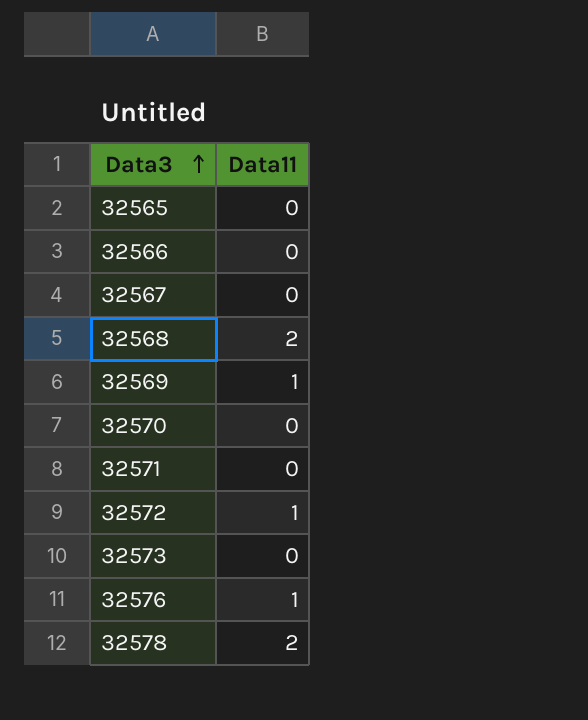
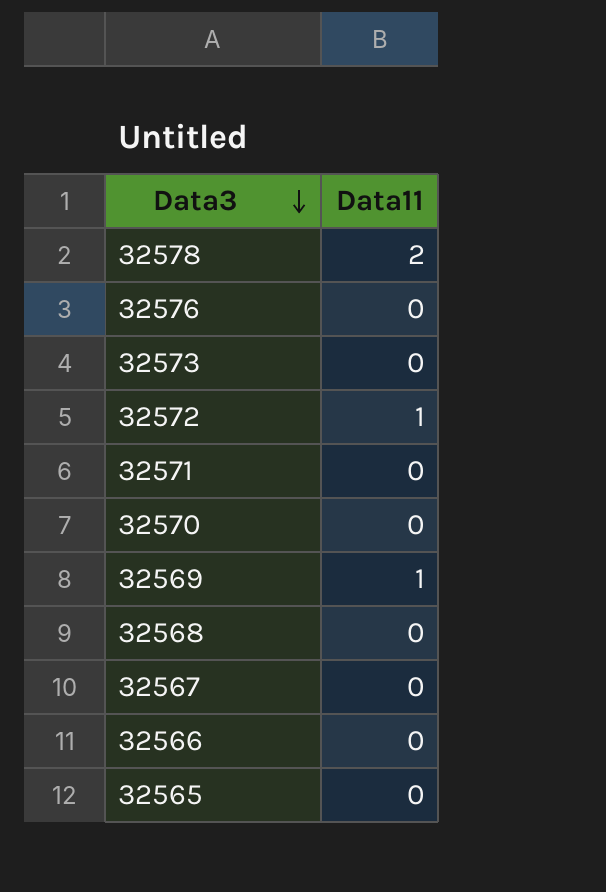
row order: Data3 ascending -> Data3 descending
32576 | Data11: 1 -> 0
32568 | Data11: 2 -> 0

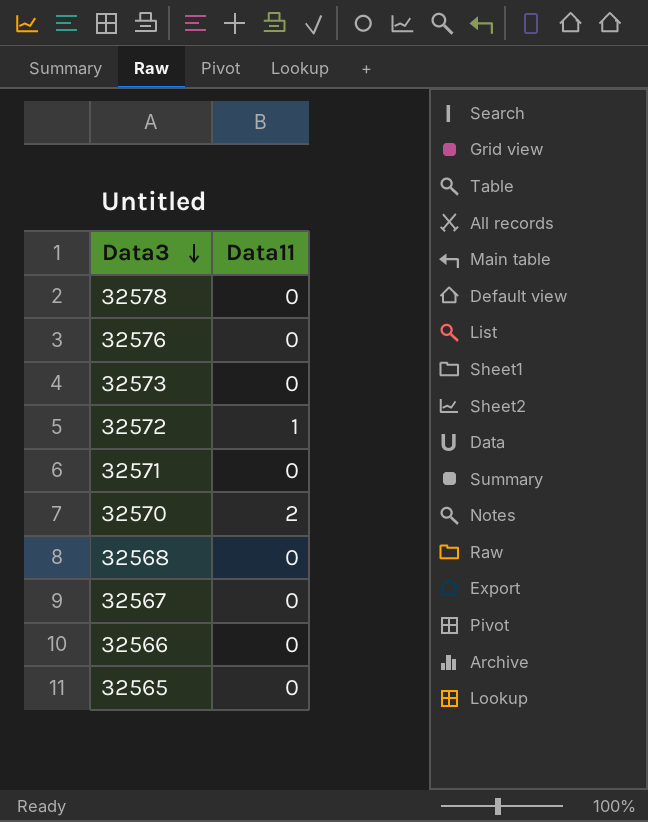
row 32569: 1 -> none
32578 | Data11: 2 -> 0
32570 | Data11: 0 -> 2

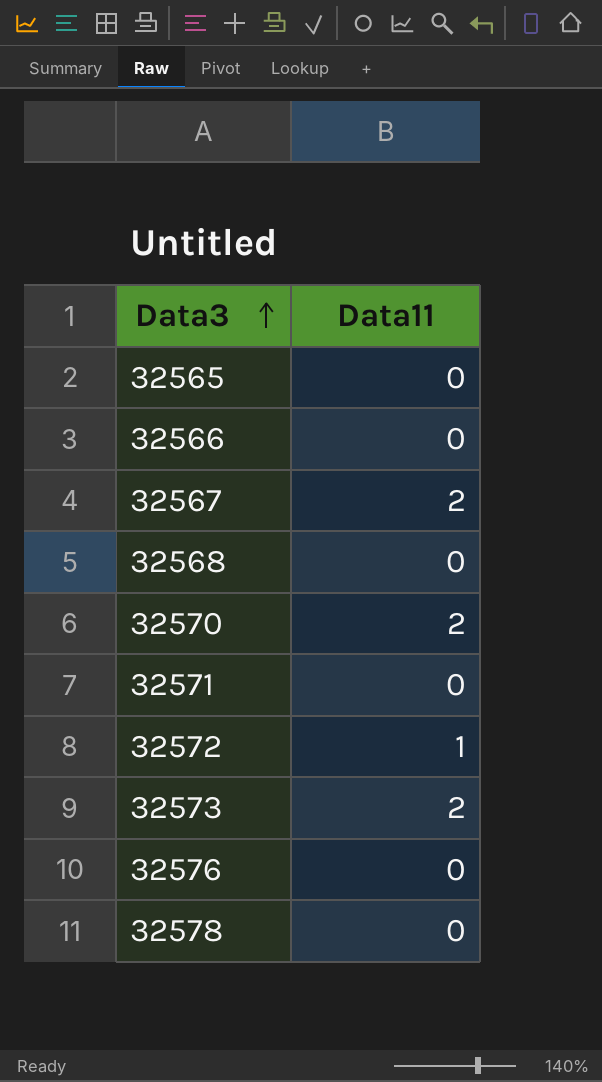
row order: Data3 descending -> Data3 ascending
32567 | Data11: 0 -> 2
32573 | Data11: 0 -> 2

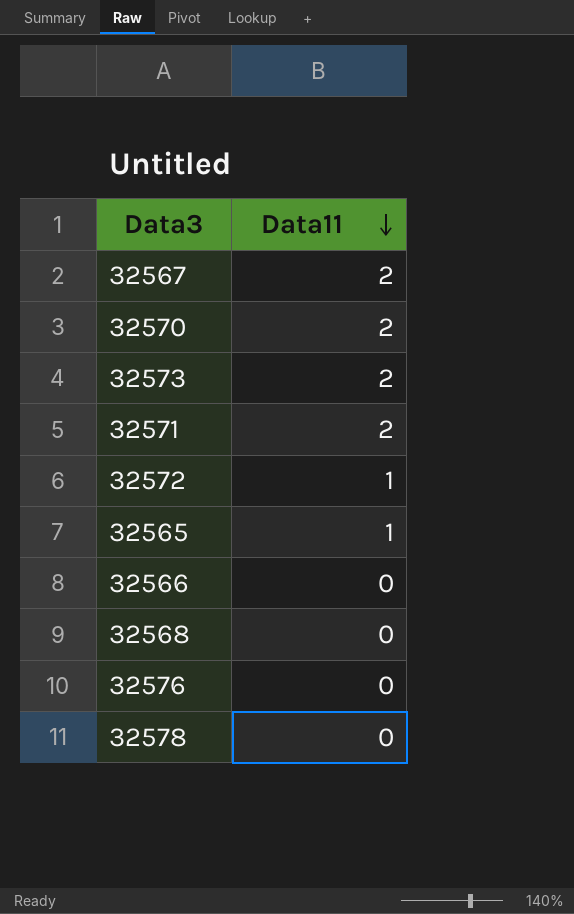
row order: Data3 ascending -> Data11 descending
32571 | Data11: 0 -> 2
32565 | Data11: 0 -> 1

